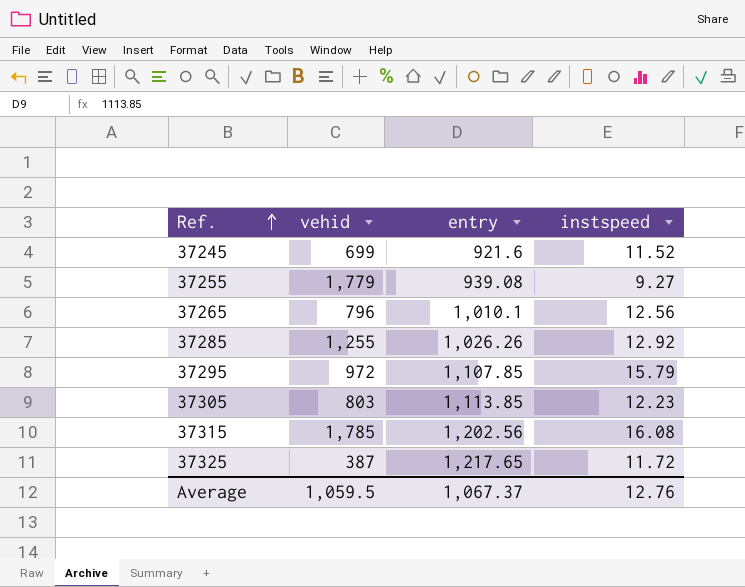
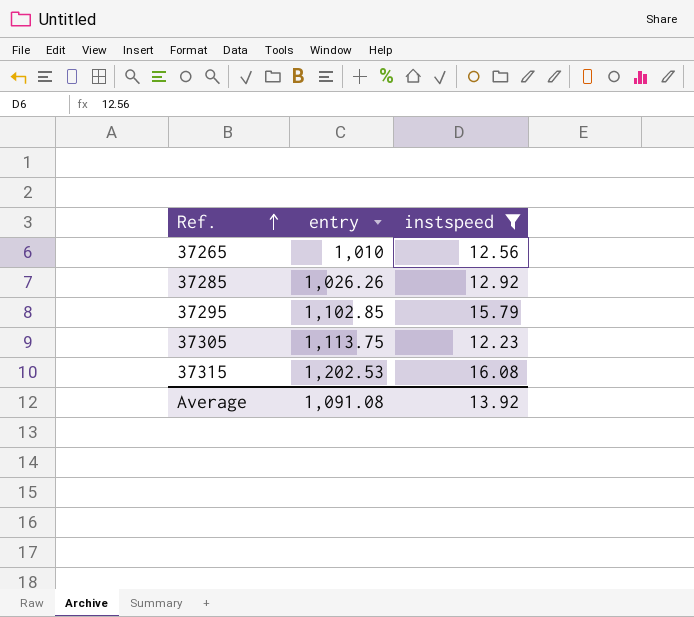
filter: none -> instspeed >= 12.23
column vehid | position: 2 -> none
37265 | entry: 1,010.1 -> 1,010
37295 | entry: 1,107.85 -> 1,102.85
37305 | entry: 1,113.85 -> 1,113.75
37315 | entry: 1,202.56 -> 1,202.53
Average | entry: 1,067.37 -> 1,091.08
Average | instspeed: 12.76 -> 13.92

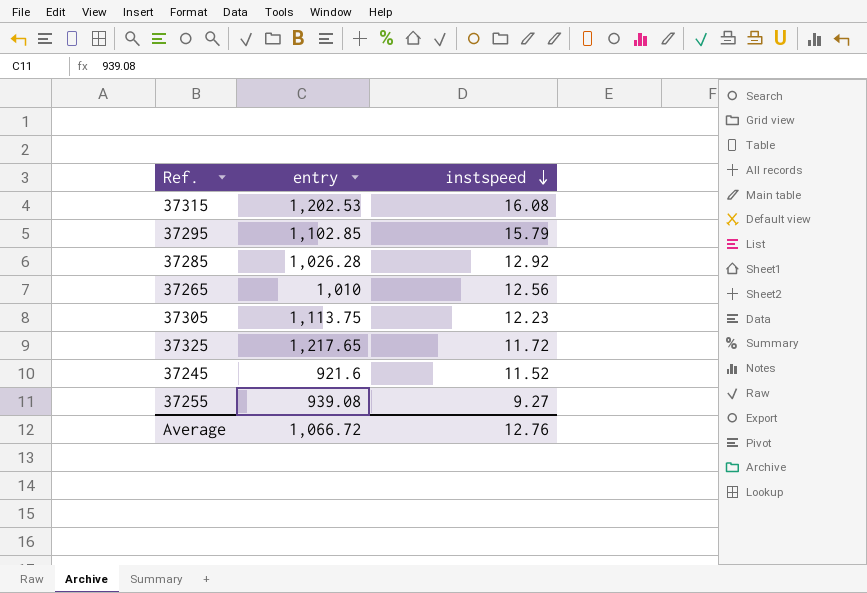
filter: instspeed >= 12.23 -> none
row order: Ref. ascending -> instspeed descending
37285 | entry: 1,026.26 -> 1,026.28
Average | entry: 1,091.08 -> 1,066.72
Average | instspeed: 13.92 -> 12.76

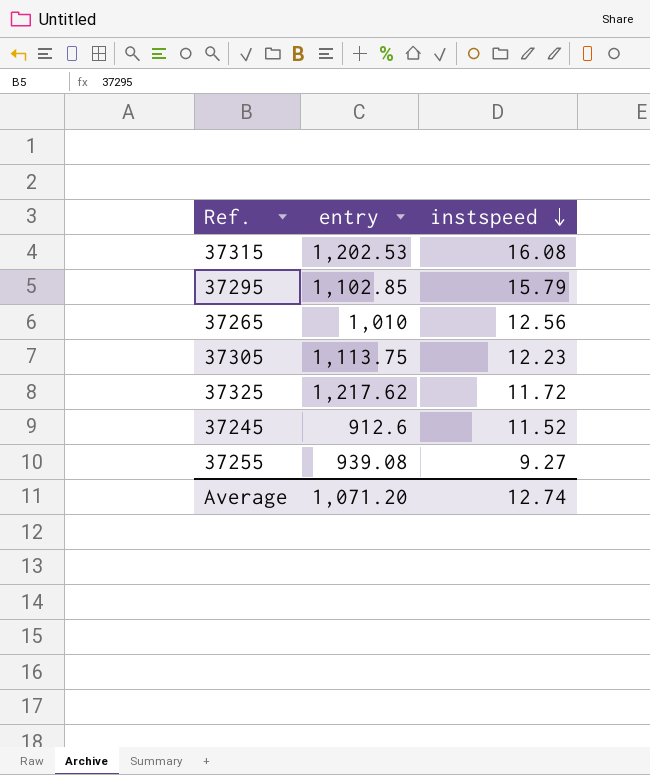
row 37285: 1,026.28 | 12.92 -> none
37325 | entry: 1,217.65 -> 1,217.62
37245 | entry: 921.6 -> 912.6
Average | entry: 1,066.72 -> 1,071.20
Average | instspeed: 12.76 -> 12.74

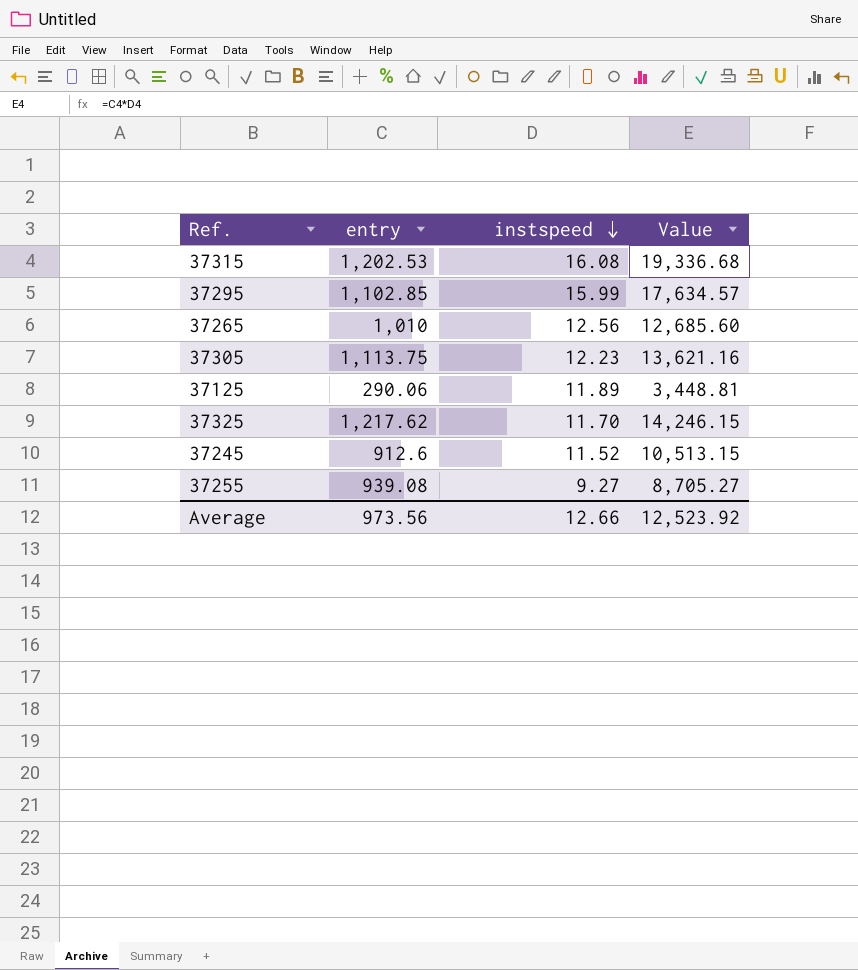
column Value | formula: none -> [entry] * [instspeed]
37295 | instspeed: 15.79 -> 15.99
row 37125: none -> 290.06 | 11.89 | 3,448.81
37325 | instspeed: 11.72 -> 11.70
Average | entry: 1,071.20 -> 973.56
Average | instspeed: 12.74 -> 12.66

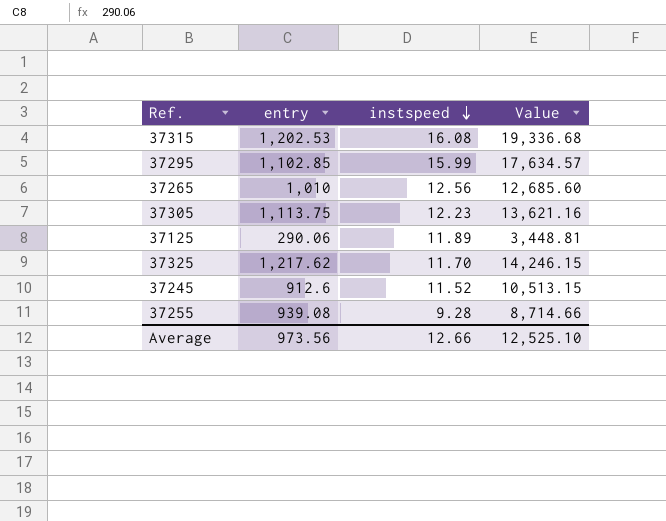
37255 | instspeed: 9.27 -> 9.28
37255 | Value: 8,705.27 -> 8,714.66
Average | Value: 12,523.92 -> 12,525.10

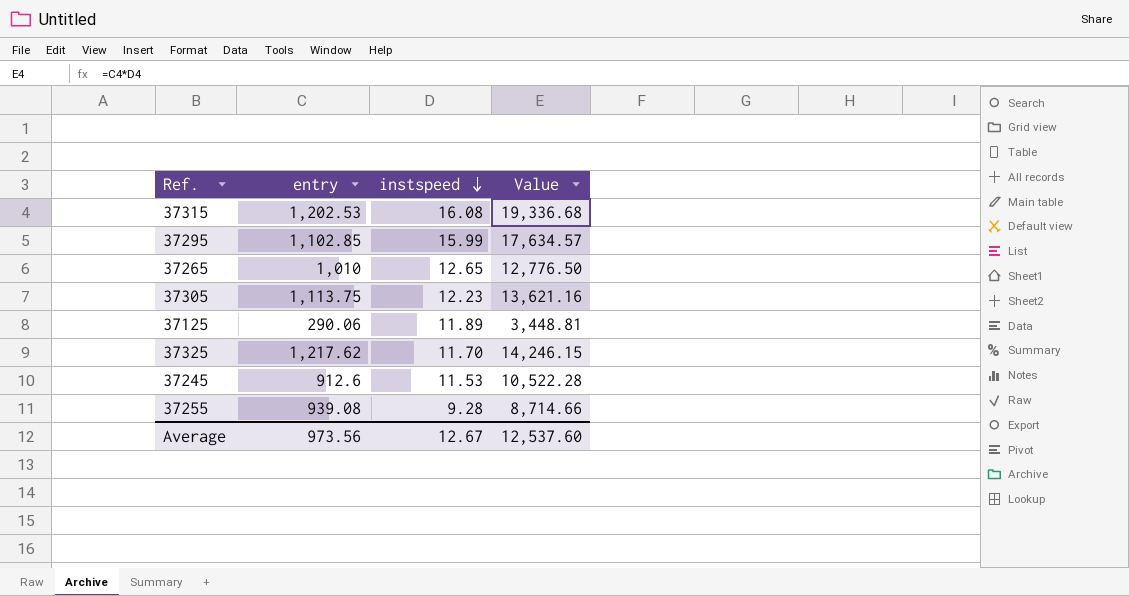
37265 | instspeed: 12.56 -> 12.65
37265 | Value: 12,685.60 -> 12,776.50
37245 | instspeed: 11.52 -> 11.53
37245 | Value: 10,513.15 -> 10,522.28
Average | instspeed: 12.66 -> 12.67
Average | Value: 12,525.10 -> 12,537.60

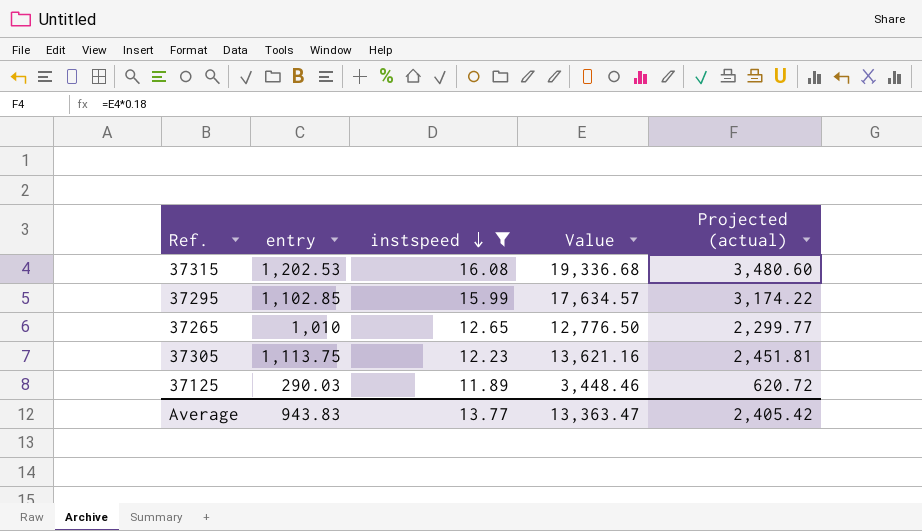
filter: none -> instspeed >= 11.89
column Projected (actual) | formula: none -> [Value] * 0.18
37125 | entry: 290.06 -> 290.03
37125 | Value: 3,448.81 -> 3,448.46
Average | entry: 973.56 -> 943.83
Average | instspeed: 12.67 -> 13.77
Average | Value: 12,537.60 -> 13,363.47

